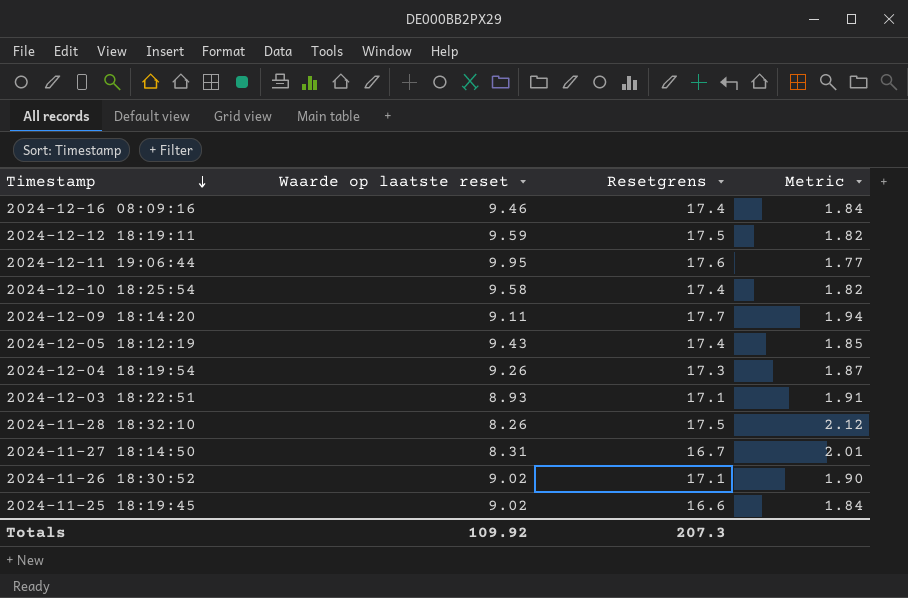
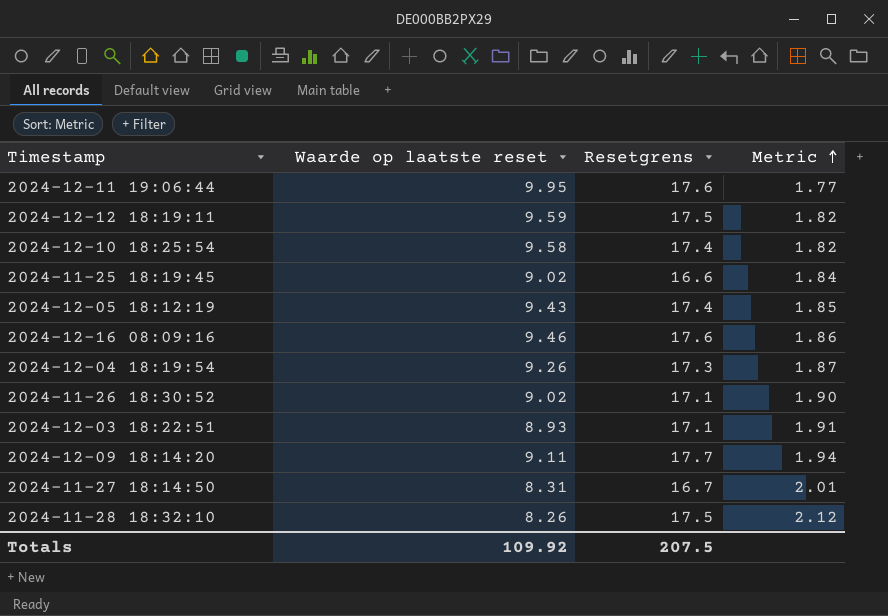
row order: Timestamp descending -> Metric ascending
2024-12-16 08:09:16 | Resetgrens: 17.4 -> 17.6
2024-12-16 08:09:16 | Metric: 1.84 -> 1.86
Totals | Resetgrens: 207.3 -> 207.5

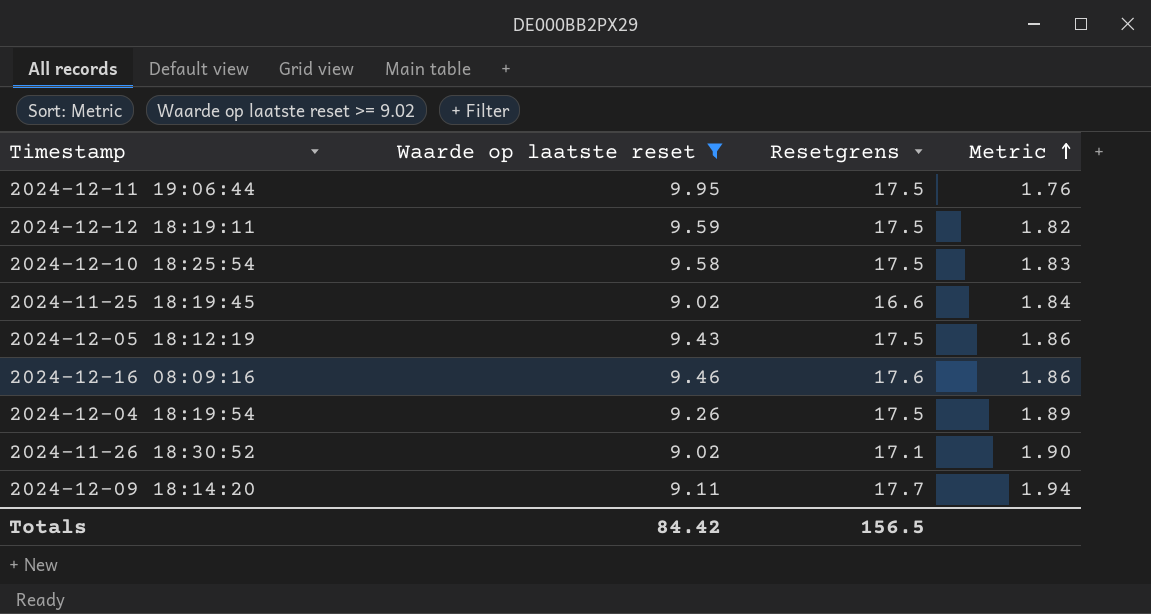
filter: none -> Waarde op laatste reset >= 9.02
2024-12-11 19:06:44 | Resetgrens: 17.6 -> 17.5
2024-12-11 19:06:44 | Metric: 1.77 -> 1.76
2024-12-10 18:25:54 | Resetgrens: 17.4 -> 17.5
2024-12-10 18:25:54 | Metric: 1.82 -> 1.83
2024-12-05 18:12:19 | Resetgrens: 17.4 -> 17.5
2024-12-05 18:12:19 | Metric: 1.85 -> 1.86
2024-12-04 18:19:54 | Resetgrens: 17.3 -> 17.5
2024-12-04 18:19:54 | Metric: 1.87 -> 1.89
Totals | Waarde op laatste reset: 109.92 -> 84.42
Totals | Resetgrens: 207.5 -> 156.5

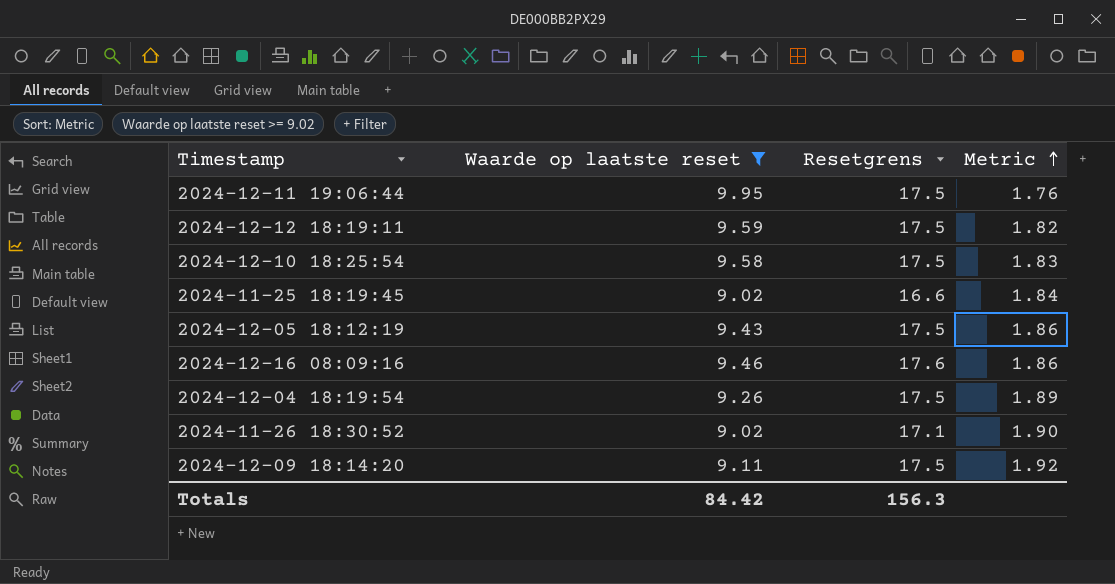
2024-12-09 18:14:20 | Resetgrens: 17.7 -> 17.5
2024-12-09 18:14:20 | Metric: 1.94 -> 1.92
Totals | Resetgrens: 156.5 -> 156.3

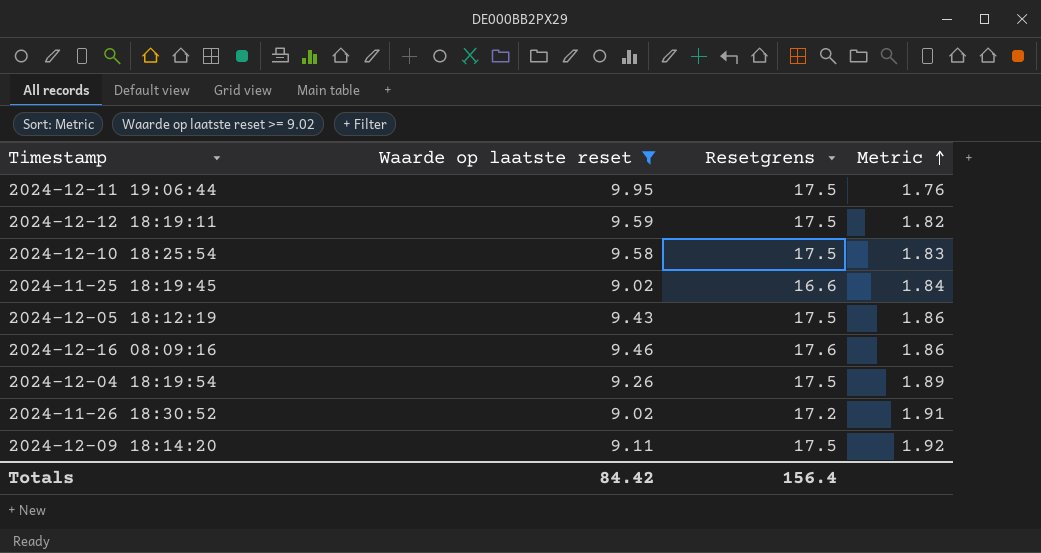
2024-11-26 18:30:52 | Resetgrens: 17.1 -> 17.2
2024-11-26 18:30:52 | Metric: 1.90 -> 1.91
Totals | Resetgrens: 156.3 -> 156.4

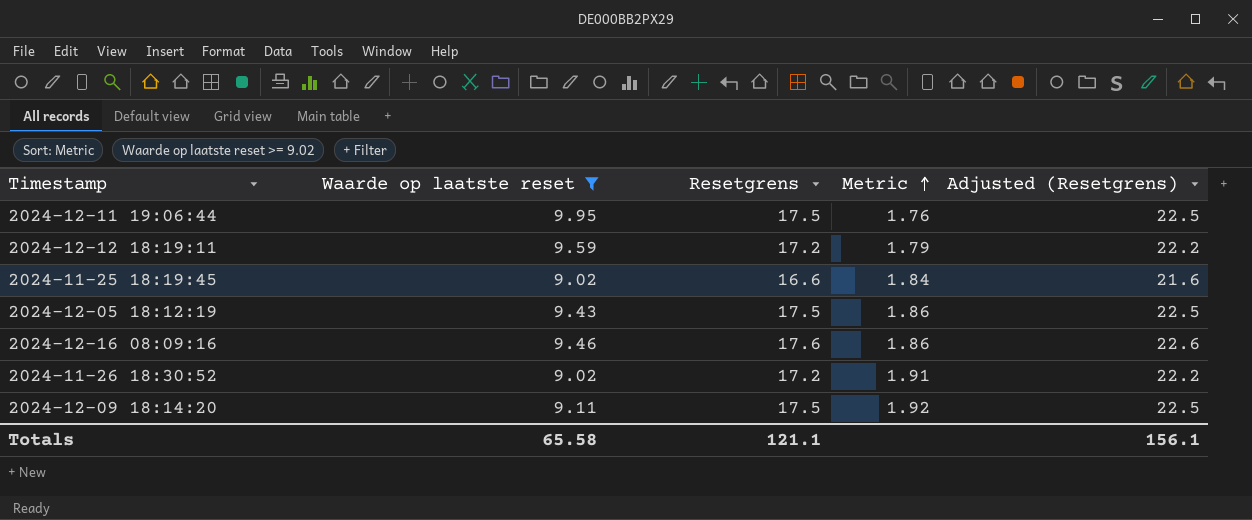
column Adjusted (Resetgrens) | formula: none -> [Resetgrens] + 5
row 2024-12-10 18:25:54: 9.58 | 17.5 | 1.83 -> none
row 2024-12-04 18:19:54: 9.26 | 17.5 | 1.89 -> none
2024-12-12 18:19:11 | Resetgrens: 17.5 -> 17.2
2024-12-12 18:19:11 | Metric: 1.82 -> 1.79
Totals | Waarde op laatste reset: 84.42 -> 65.58
Totals | Resetgrens: 156.4 -> 121.1

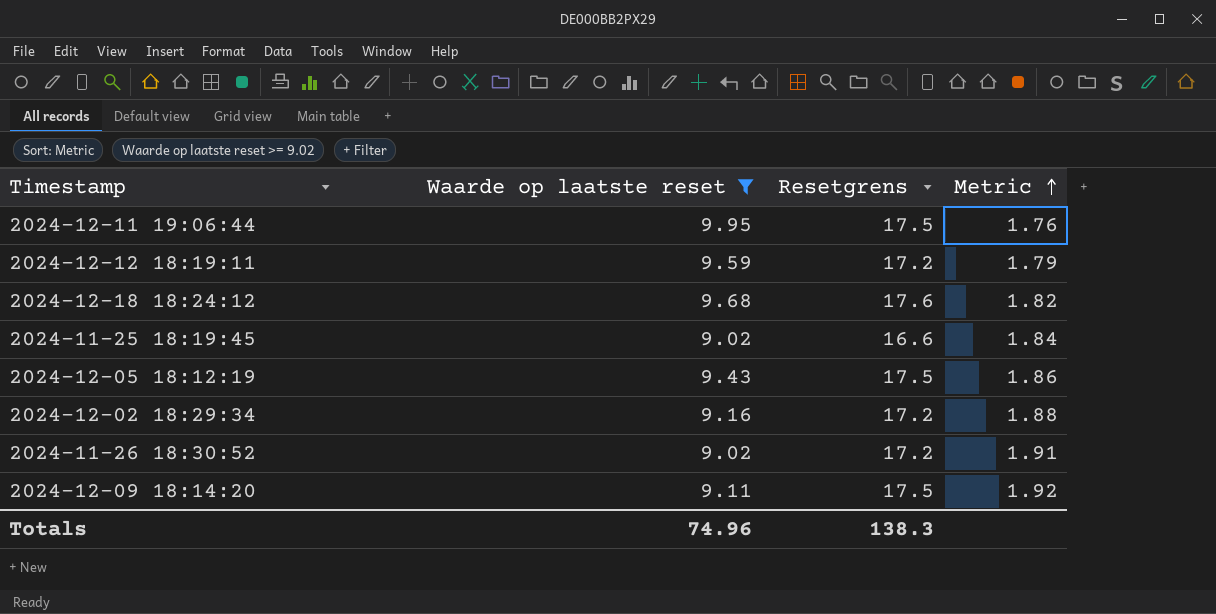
column Adjusted (Resetgrens) | formula: [Resetgrens] + 5 -> none
row 2024-12-16 08:09:16: 9.46 | 17.6 | 1.86 | 22.6 -> none
row 2024-12-18 18:24:12: none -> 9.68 | 17.6 | 1.82
row 2024-12-02 18:29:34: none -> 9.16 | 17.2 | 1.88
Totals | Waarde op laatste reset: 65.58 -> 74.96
Totals | Resetgrens: 121.1 -> 138.3

